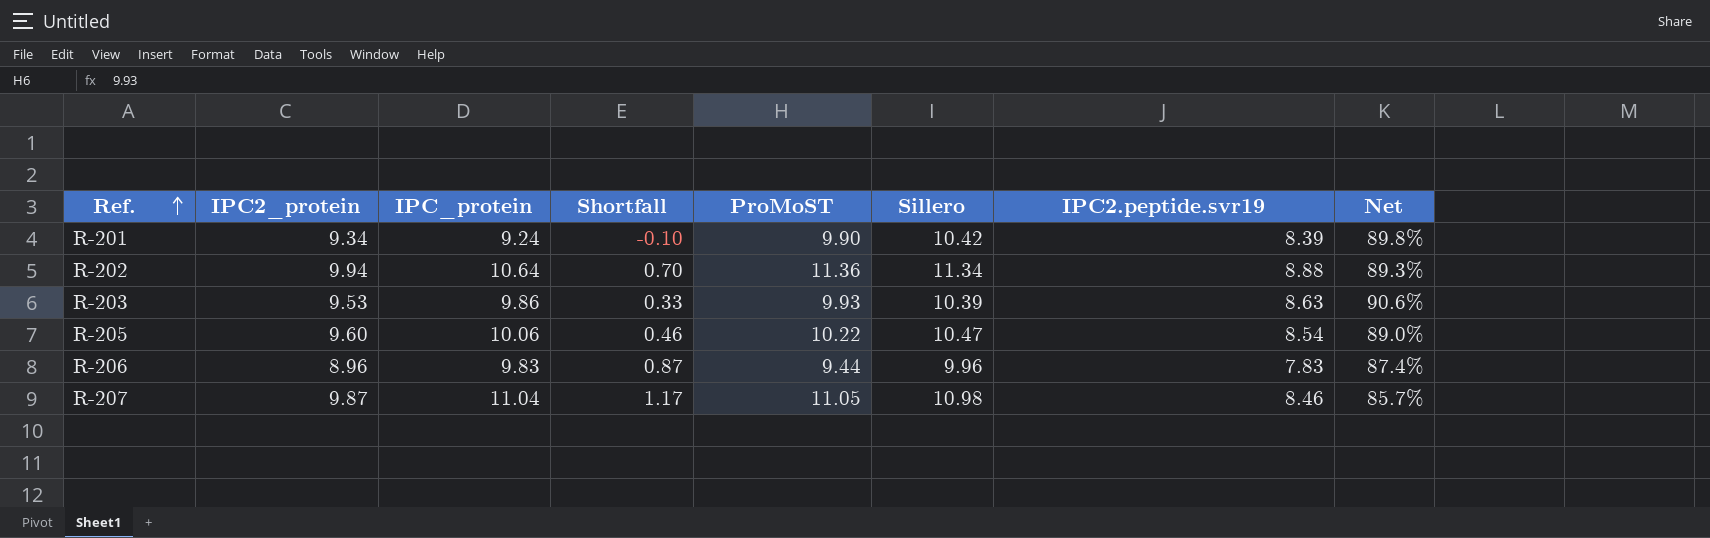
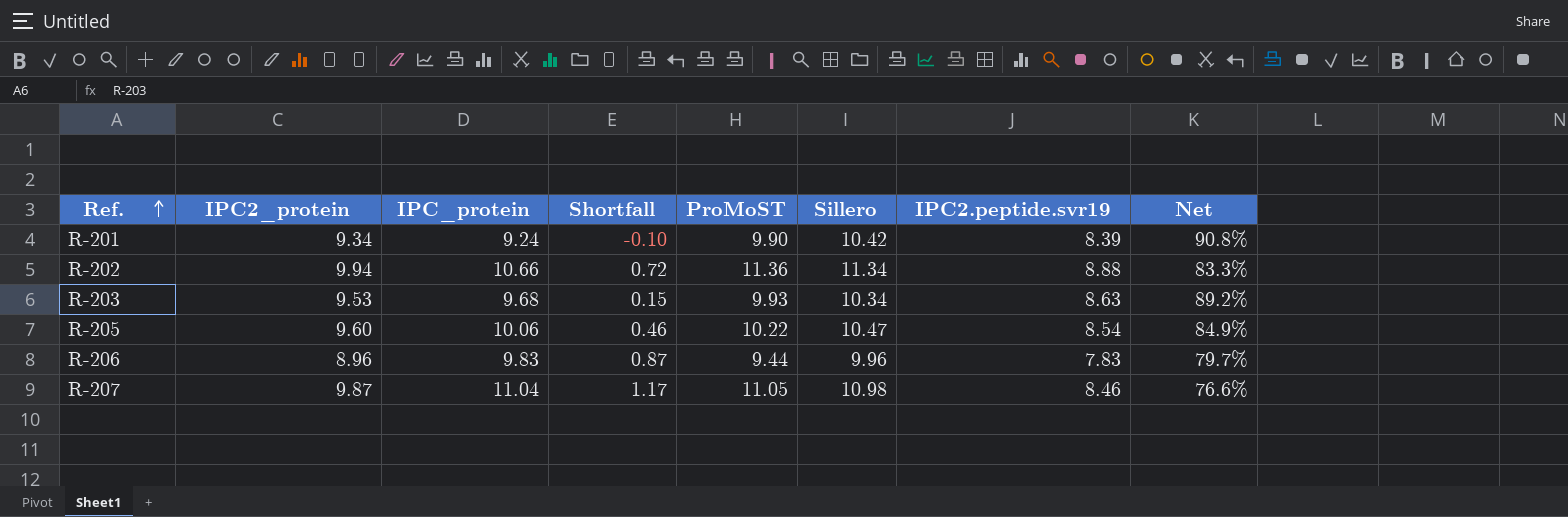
column Net | formula: [IPC2.peptide.svr19] / [IPC2_protein] -> [IPC2.peptide.svr19] / [IPC_protein]
R-202 | IPC_protein: 10.64 -> 10.66
R-202 | Shortfall: 0.70 -> 0.72
R-203 | IPC_protein: 9.86 -> 9.68
R-203 | Shortfall: 0.33 -> 0.15
R-203 | Sillero: 10.39 -> 10.34

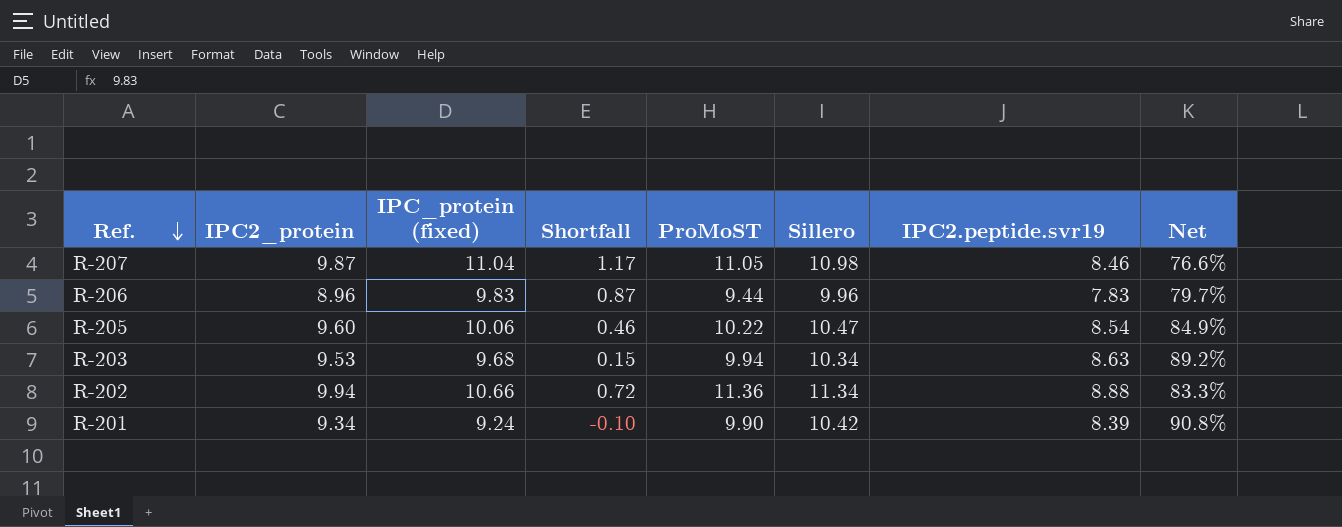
row order: Ref. ascending -> Ref. descending
column name: IPC_protein -> IPC_protein (fixed)
R-203 | ProMoST: 9.93 -> 9.94

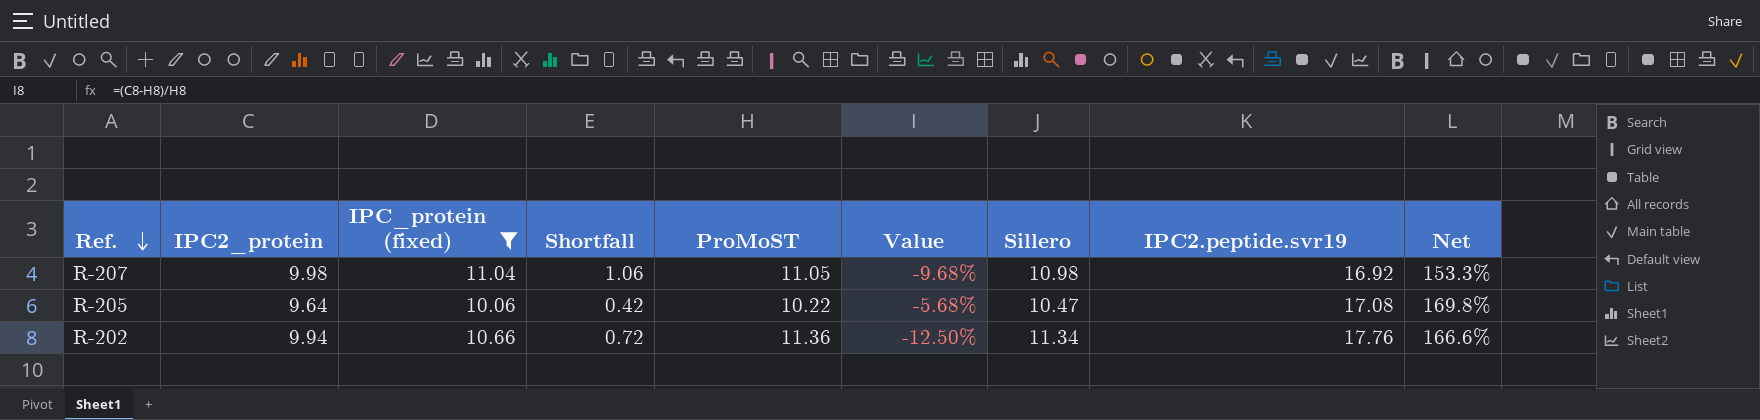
filter: none -> IPC_protein (fixed) >= 10.06
column Value | formula: none -> ([IPC2_protein] - [ProMoST]) / [ProMoST]
R-207 | IPC2_protein: 9.87 -> 9.98
R-207 | Shortfall: 1.17 -> 1.06
R-207 | IPC2.peptide.svr19: 8.46 -> 16.92
R-207 | Net: 76.6% -> 153.3%
R-205 | IPC2_protein: 9.60 -> 9.64
R-205 | Shortfall: 0.46 -> 0.42
R-205 | IPC2.peptide.svr19: 8.54 -> 17.08
R-205 | Net: 84.9% -> 169.8%
R-202 | IPC2.peptide.svr19: 8.88 -> 17.76
R-202 | Net: 83.3% -> 166.6%

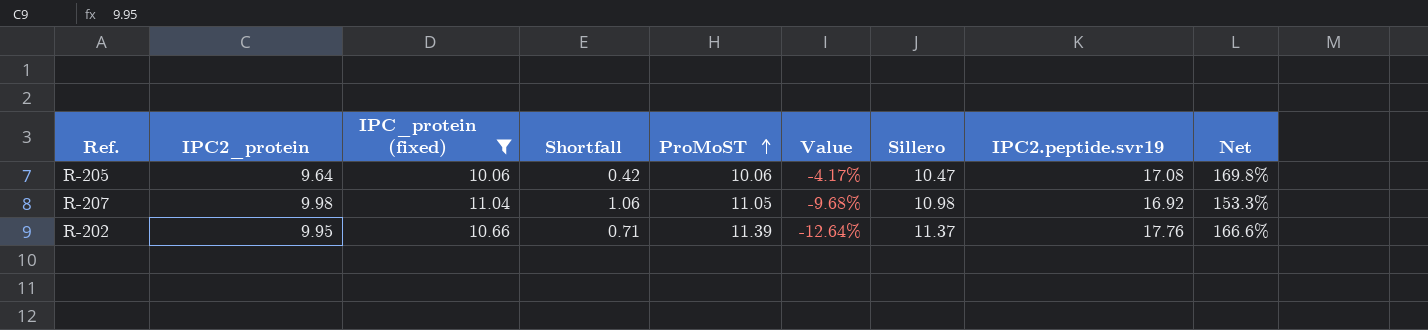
row order: Ref. descending -> ProMoST ascending
R-205 | ProMoST: 10.22 -> 10.06
R-205 | Value: -5.68% -> -4.17%
R-202 | IPC2_protein: 9.94 -> 9.95
R-202 | Shortfall: 0.72 -> 0.71
R-202 | ProMoST: 11.36 -> 11.39
R-202 | Value: -12.50% -> -12.64%
R-202 | Sillero: 11.34 -> 11.37

